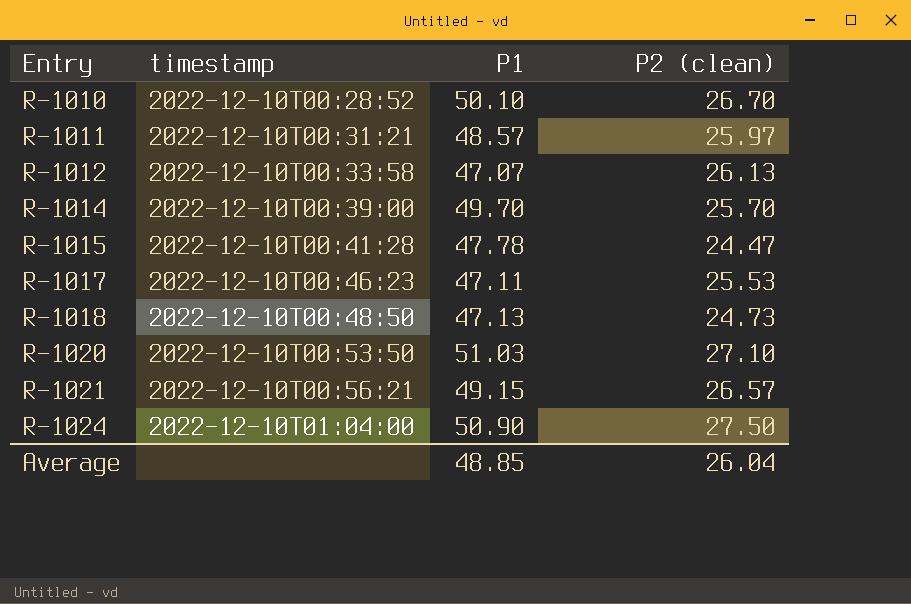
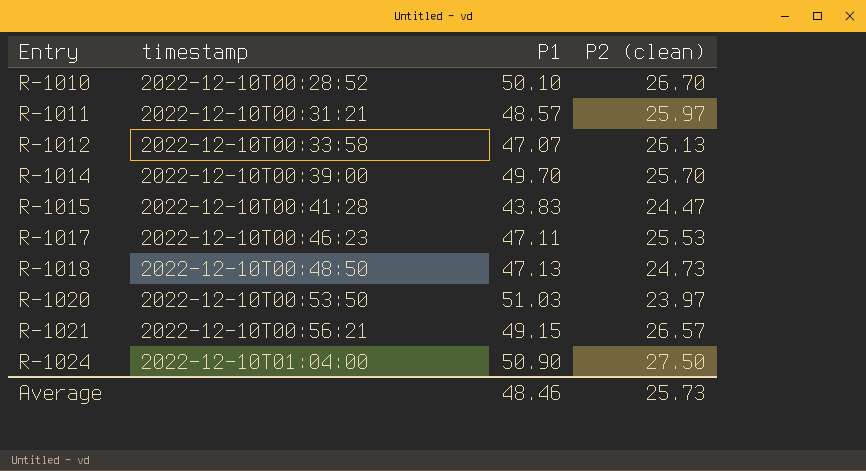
R-1015 | P1: 47.78 -> 43.83
R-1020 | P2 (clean): 27.10 -> 23.97
Average | P1: 48.85 -> 48.46
Average | P2 (clean): 26.04 -> 25.73

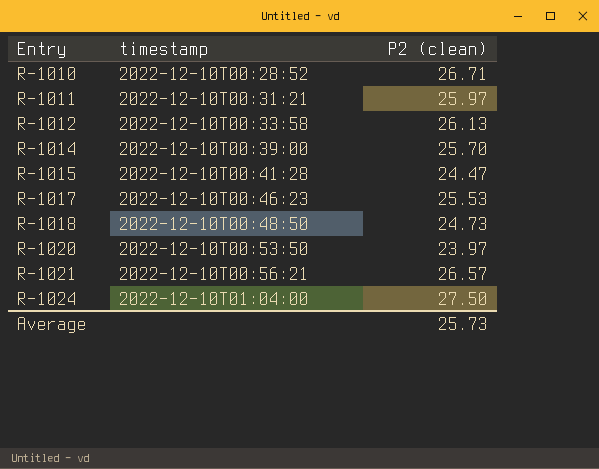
column P1 | position: 3 -> none
R-1010 | P2 (clean): 26.70 -> 26.71

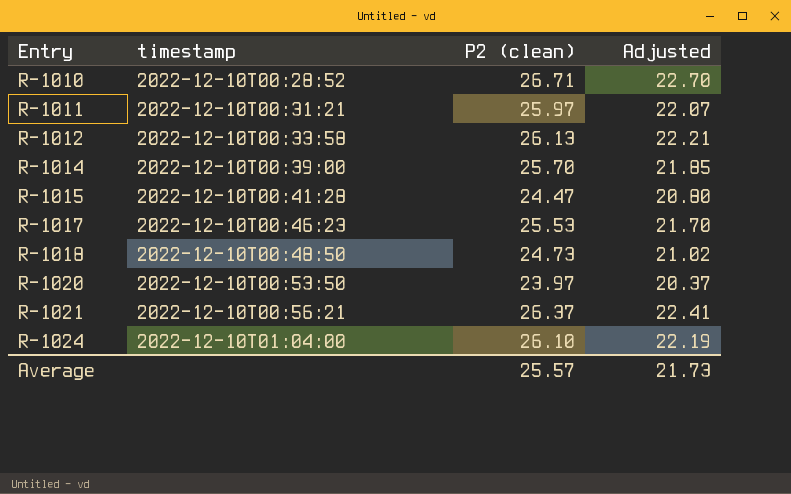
column Adjusted | formula: none -> [P2 (clean)] * 0.85
R-1021 | P2 (clean): 26.57 -> 26.37
R-1024 | P2 (clean): 27.50 -> 26.10
Average | P2 (clean): 25.73 -> 25.57

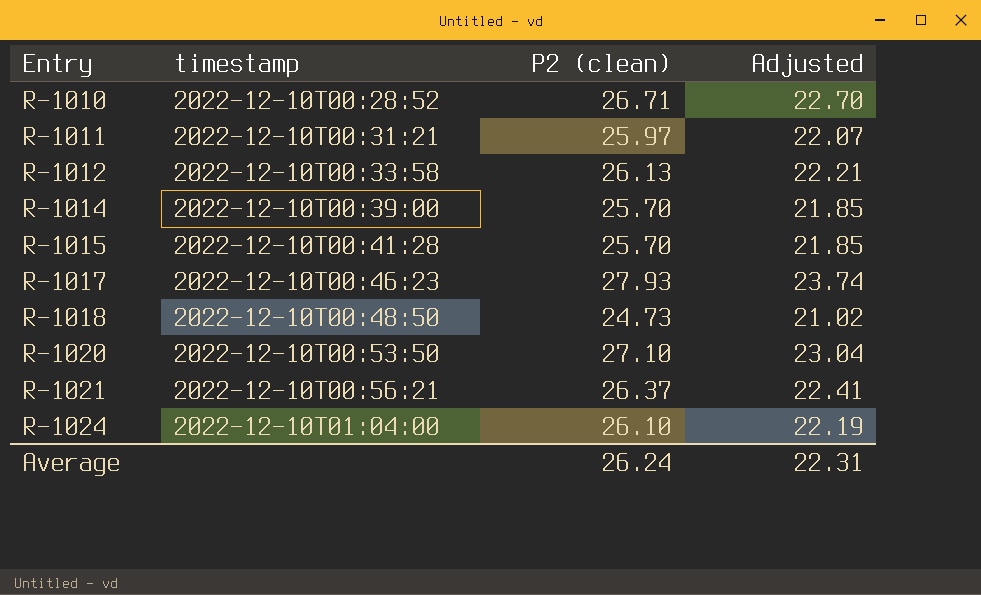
R-1015 | P2 (clean): 24.47 -> 25.70
R-1015 | Adjusted: 20.80 -> 21.85
R-1017 | P2 (clean): 25.53 -> 27.93
R-1017 | Adjusted: 21.70 -> 23.74
R-1020 | P2 (clean): 23.97 -> 27.10
R-1020 | Adjusted: 20.37 -> 23.04
Average | P2 (clean): 25.57 -> 26.24
Average | Adjusted: 21.73 -> 22.31

